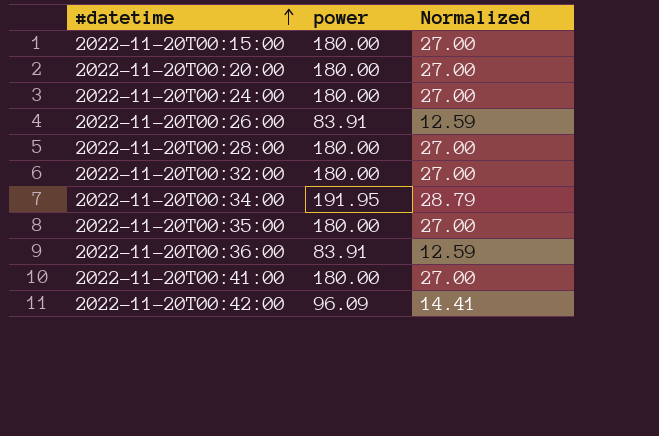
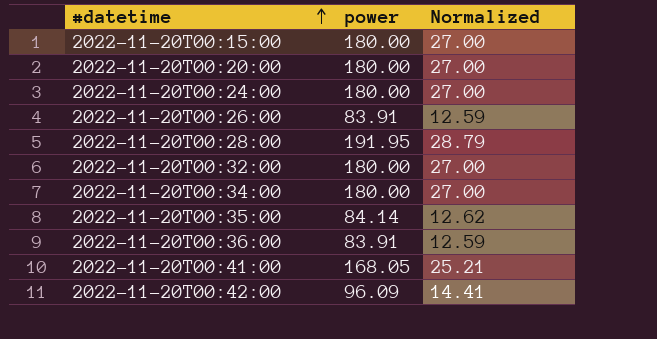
2022-11-20T00:28:00 | power: 180.00 -> 191.95
2022-11-20T00:28:00 | Normalized: 27.00 -> 28.79
2022-11-20T00:34:00 | power: 191.95 -> 180.00
2022-11-20T00:34:00 | Normalized: 28.79 -> 27.00
2022-11-20T00:35:00 | power: 180.00 -> 84.14
2022-11-20T00:35:00 | Normalized: 27.00 -> 12.62
2022-11-20T00:41:00 | power: 180.00 -> 168.05
2022-11-20T00:41:00 | Normalized: 27.00 -> 25.21

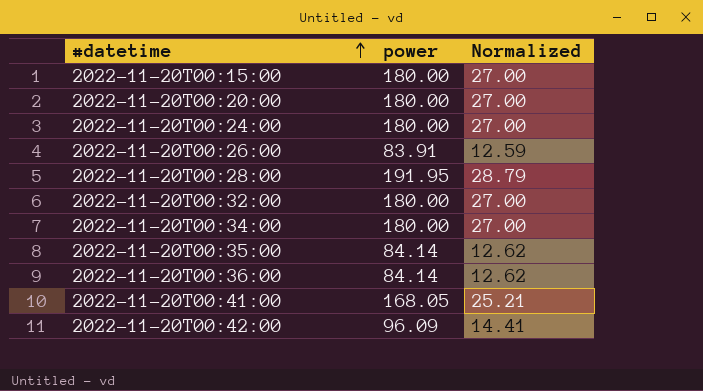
2022-11-20T00:36:00 | power: 83.91 -> 84.14
2022-11-20T00:36:00 | Normalized: 12.59 -> 12.62

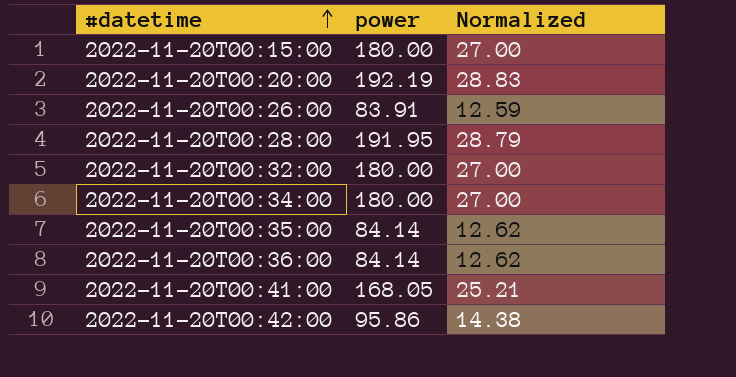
row 2022-11-20T00:24:00: 180.00 | 27.00 -> none
2022-11-20T00:20:00 | power: 180.00 -> 192.19
2022-11-20T00:20:00 | Normalized: 27.00 -> 28.83
2022-11-20T00:42:00 | power: 96.09 -> 95.86
2022-11-20T00:42:00 | Normalized: 14.41 -> 14.38

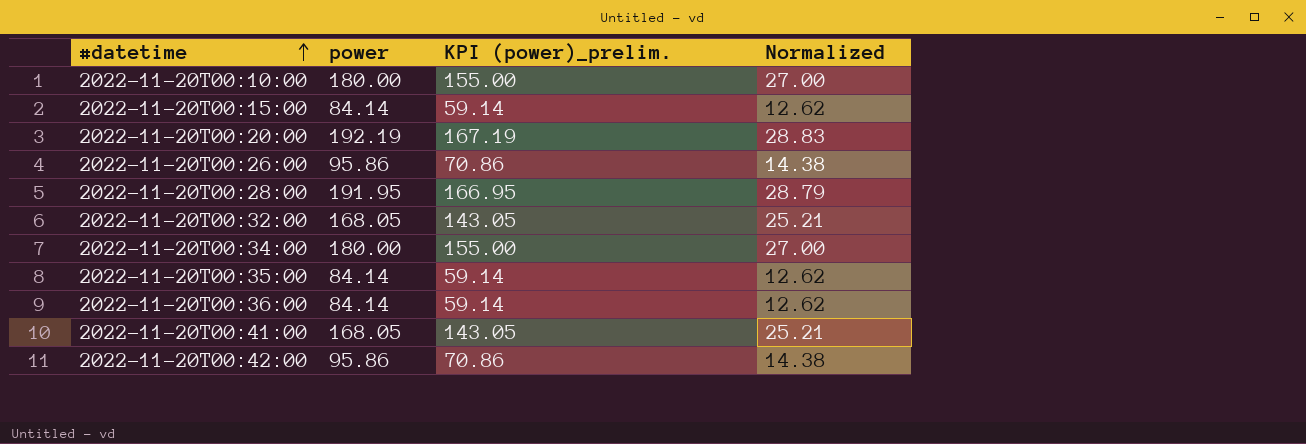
column KPI (power)_prelim. | formula: none -> [power] - 25
row 2022-11-20T00:10:00: none -> 180.00 | 155.00 | 27.00
2022-11-20T00:15:00 | power: 180.00 -> 84.14
2022-11-20T00:15:00 | Normalized: 27.00 -> 12.62
2022-11-20T00:26:00 | power: 83.91 -> 95.86
2022-11-20T00:26:00 | Normalized: 12.59 -> 14.38
2022-11-20T00:32:00 | power: 180.00 -> 168.05
2022-11-20T00:32:00 | Normalized: 27.00 -> 25.21

